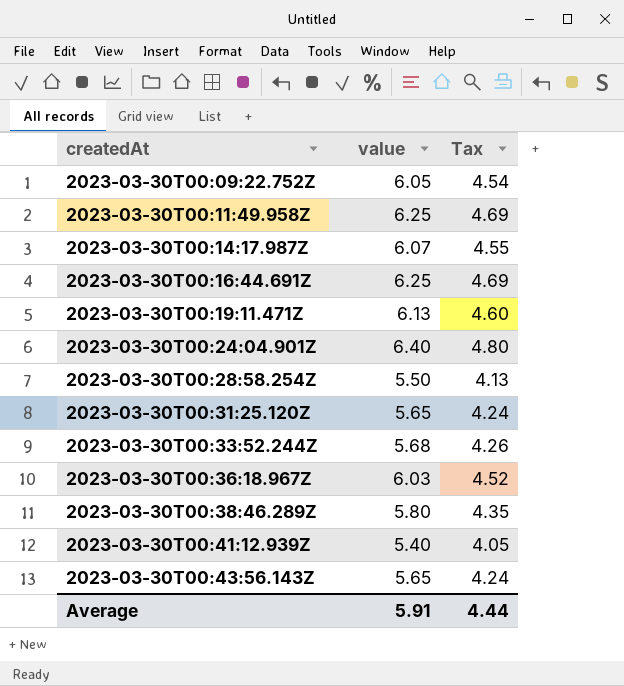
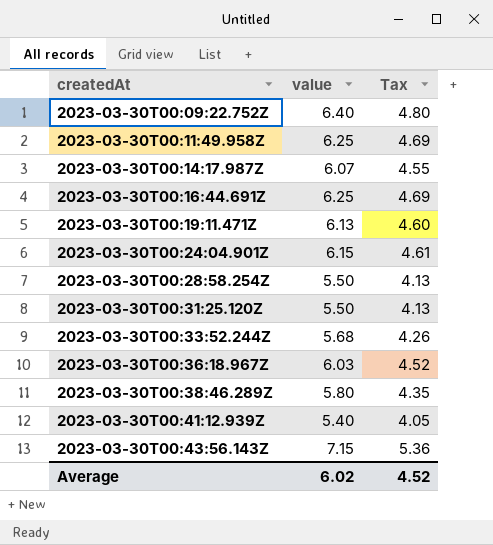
2023-03-30T00:09:22.752Z | value: 6.05 -> 6.40
2023-03-30T00:09:22.752Z | Tax: 4.54 -> 4.80
2023-03-30T00:24:04.901Z | value: 6.40 -> 6.15
2023-03-30T00:24:04.901Z | Tax: 4.80 -> 4.61
2023-03-30T00:31:25.120Z | value: 5.65 -> 5.50
2023-03-30T00:31:25.120Z | Tax: 4.24 -> 4.13
2023-03-30T00:43:56.143Z | value: 5.65 -> 7.15
2023-03-30T00:43:56.143Z | Tax: 4.24 -> 5.36
Average | value: 5.91 -> 6.02
Average | Tax: 4.44 -> 4.52

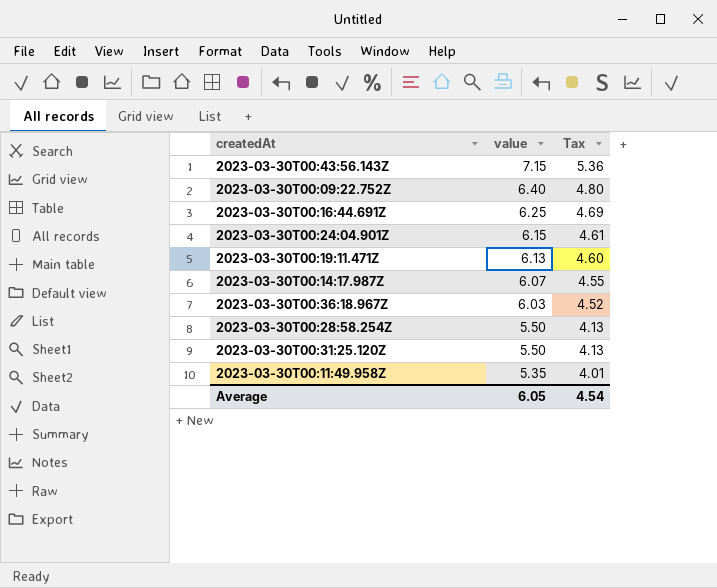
row order: createdAt ascending -> value descending
row 2023-03-30T00:33:52.244Z: 5.68 | 4.26 -> none
row 2023-03-30T00:38:46.289Z: 5.80 | 4.35 -> none
row 2023-03-30T00:41:12.939Z: 5.40 | 4.05 -> none
2023-03-30T00:11:49.958Z | value: 6.25 -> 5.35
2023-03-30T00:11:49.958Z | Tax: 4.69 -> 4.01
Average | value: 6.02 -> 6.05
Average | Tax: 4.52 -> 4.54

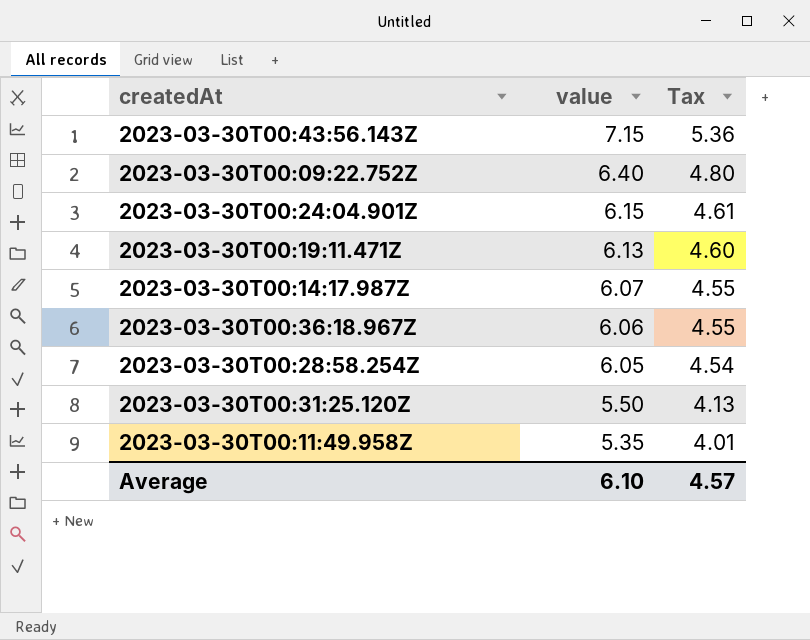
row 2023-03-30T00:16:44.691Z: 6.25 | 4.69 -> none
2023-03-30T00:36:18.967Z | value: 6.03 -> 6.06
2023-03-30T00:36:18.967Z | Tax: 4.52 -> 4.55
2023-03-30T00:28:58.254Z | value: 5.50 -> 6.05
2023-03-30T00:28:58.254Z | Tax: 4.13 -> 4.54
Average | value: 6.05 -> 6.10
Average | Tax: 4.54 -> 4.57

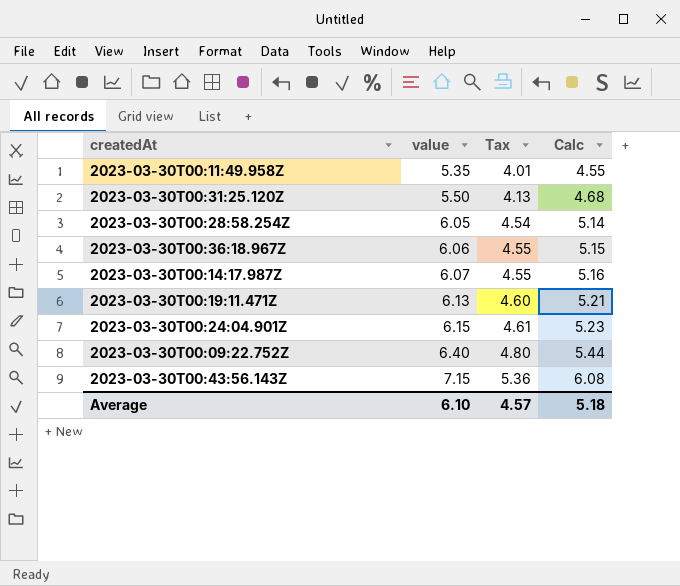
row order: value descending -> value ascending
column Calc | formula: none -> [value] * 0.85

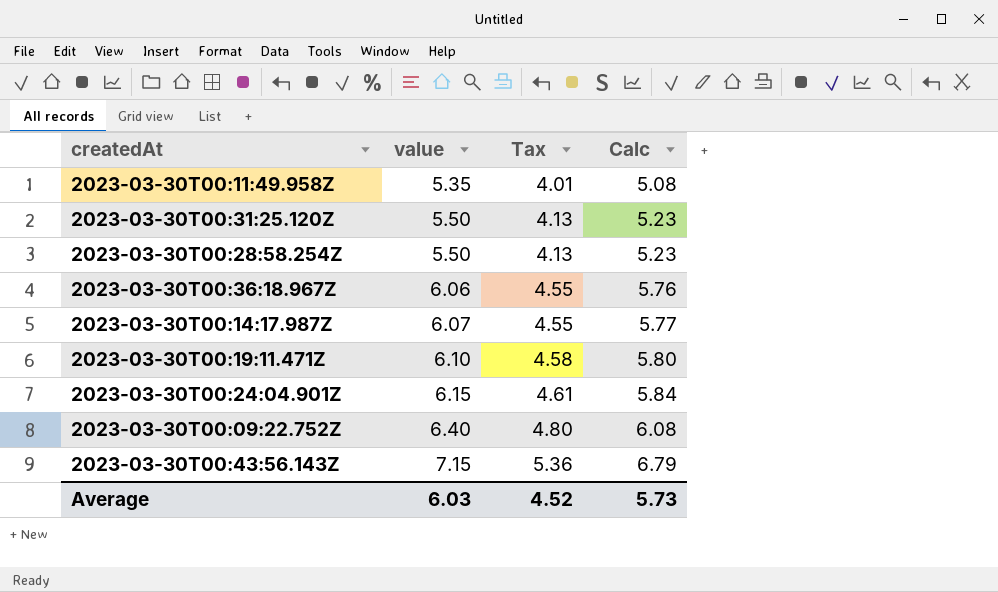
column Calc | formula: [value] * 0.85 -> [value] * 0.95
2023-03-30T00:28:58.254Z | value: 6.05 -> 5.50
2023-03-30T00:28:58.254Z | Tax: 4.54 -> 4.13
2023-03-30T00:19:11.471Z | value: 6.13 -> 6.10
2023-03-30T00:19:11.471Z | Tax: 4.60 -> 4.58
Average | value: 6.10 -> 6.03
Average | Tax: 4.57 -> 4.52
Average | Calc: 5.18 -> 5.73

